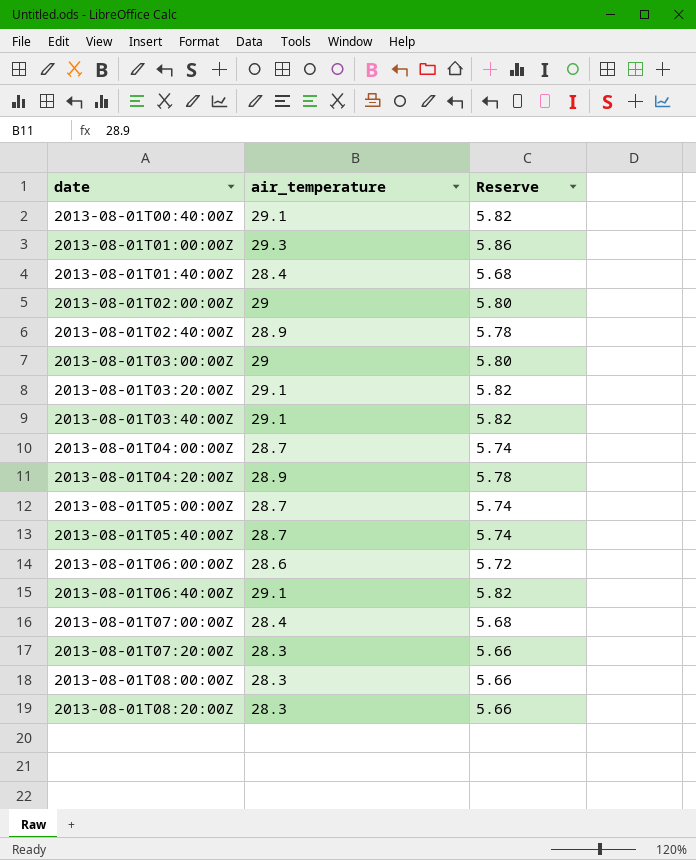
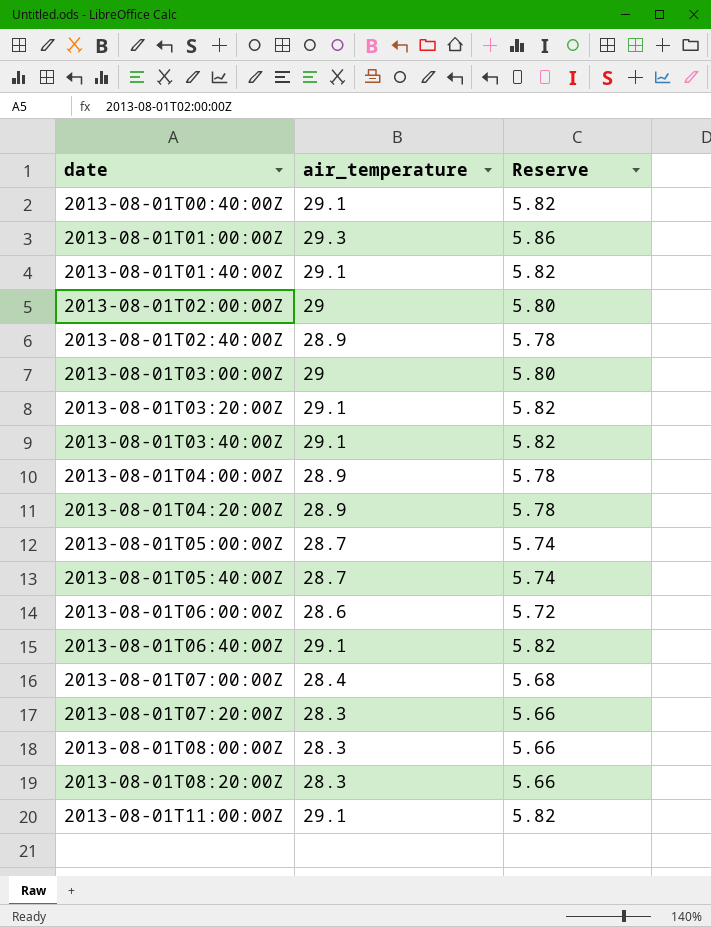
2013-08-01T01:40:00Z | air_temperature: 28.4 -> 29.1
2013-08-01T01:40:00Z | Reserve: 5.68 -> 5.82
2013-08-01T04:00:00Z | air_temperature: 28.7 -> 28.9
2013-08-01T04:00:00Z | Reserve: 5.74 -> 5.78
row 2013-08-01T11:00:00Z: none -> 29.1 | 5.82

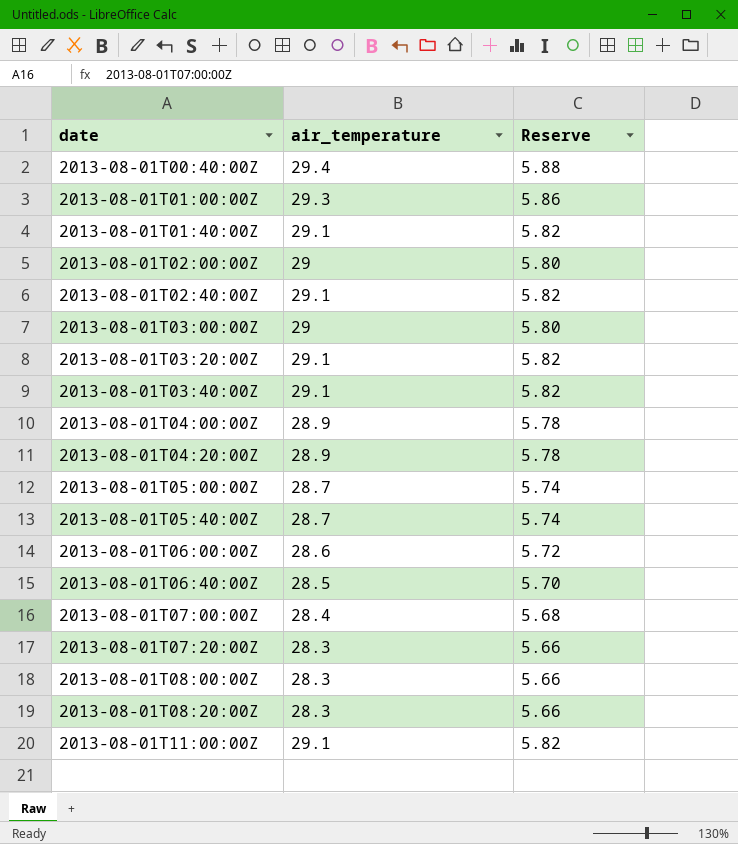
2013-08-01T00:40:00Z | air_temperature: 29.1 -> 29.4
2013-08-01T00:40:00Z | Reserve: 5.82 -> 5.88
2013-08-01T02:40:00Z | air_temperature: 28.9 -> 29.1
2013-08-01T02:40:00Z | Reserve: 5.78 -> 5.82
2013-08-01T06:40:00Z | air_temperature: 29.1 -> 28.5
2013-08-01T06:40:00Z | Reserve: 5.82 -> 5.70

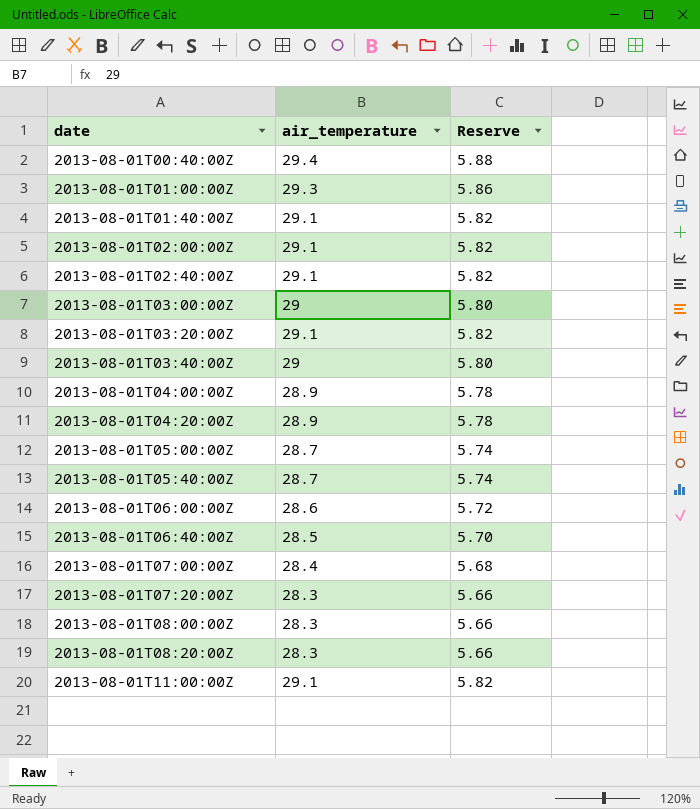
2013-08-01T02:00:00Z | air_temperature: 29 -> 29.1
2013-08-01T02:00:00Z | Reserve: 5.80 -> 5.82
2013-08-01T03:40:00Z | air_temperature: 29.1 -> 29
2013-08-01T03:40:00Z | Reserve: 5.82 -> 5.80

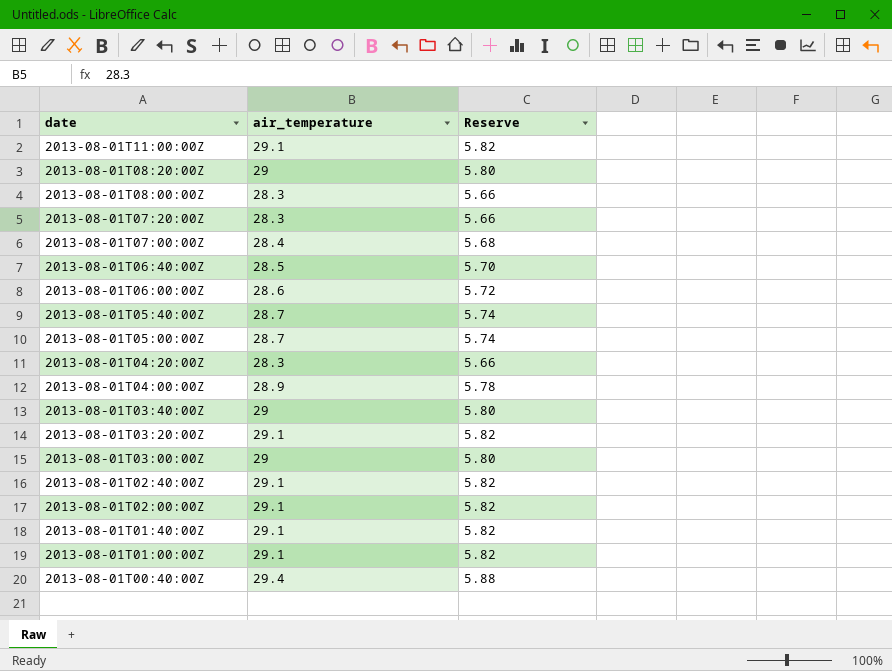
row order: date ascending -> date descending
2013-08-01T08:20:00Z | air_temperature: 28.3 -> 29
2013-08-01T08:20:00Z | Reserve: 5.66 -> 5.80
2013-08-01T04:20:00Z | air_temperature: 28.9 -> 28.3
2013-08-01T04:20:00Z | Reserve: 5.78 -> 5.66
2013-08-01T01:00:00Z | air_temperature: 29.3 -> 29.1
2013-08-01T01:00:00Z | Reserve: 5.86 -> 5.82

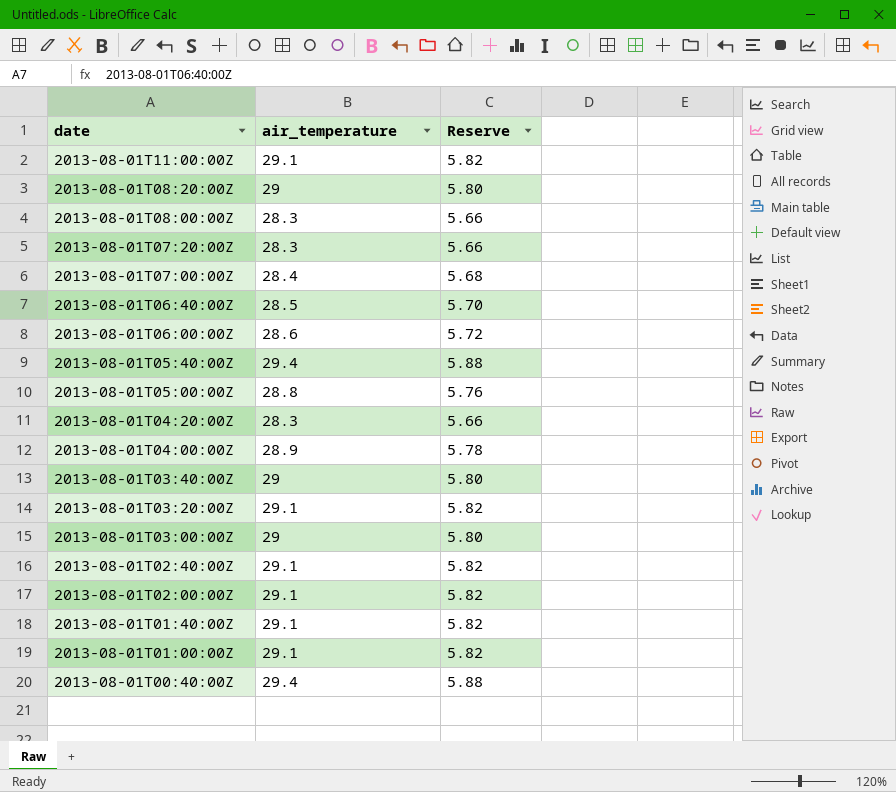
2013-08-01T05:40:00Z | air_temperature: 28.7 -> 29.4
2013-08-01T05:40:00Z | Reserve: 5.74 -> 5.88
2013-08-01T05:00:00Z | air_temperature: 28.7 -> 28.8
2013-08-01T05:00:00Z | Reserve: 5.74 -> 5.76

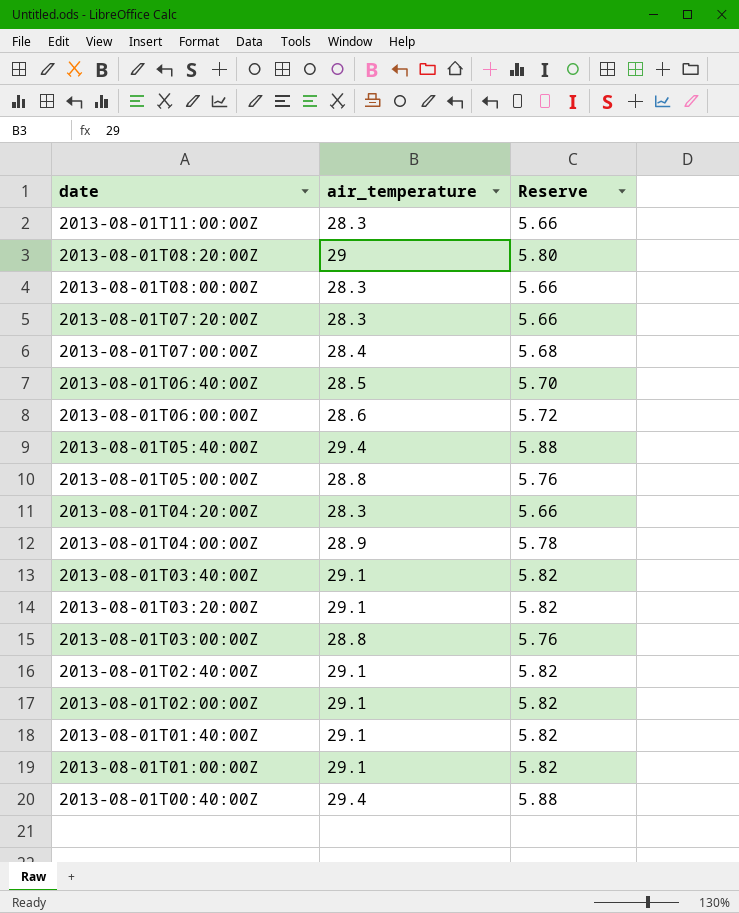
2013-08-01T11:00:00Z | air_temperature: 29.1 -> 28.3
2013-08-01T11:00:00Z | Reserve: 5.82 -> 5.66
2013-08-01T03:40:00Z | air_temperature: 29 -> 29.1
2013-08-01T03:40:00Z | Reserve: 5.80 -> 5.82
2013-08-01T03:00:00Z | air_temperature: 29 -> 28.8
2013-08-01T03:00:00Z | Reserve: 5.80 -> 5.76

